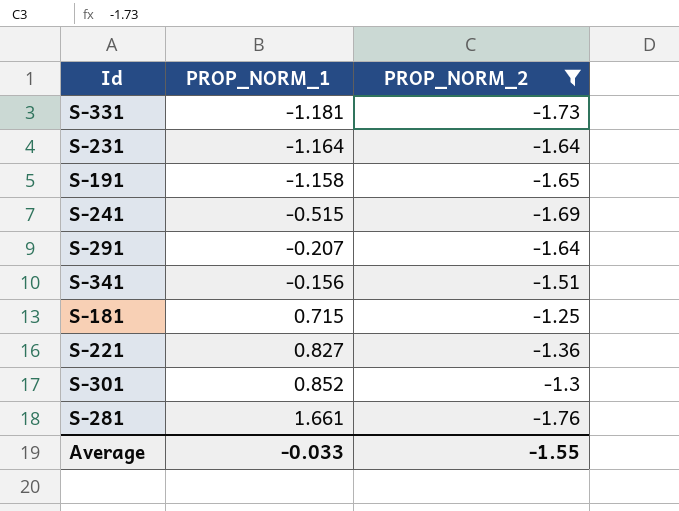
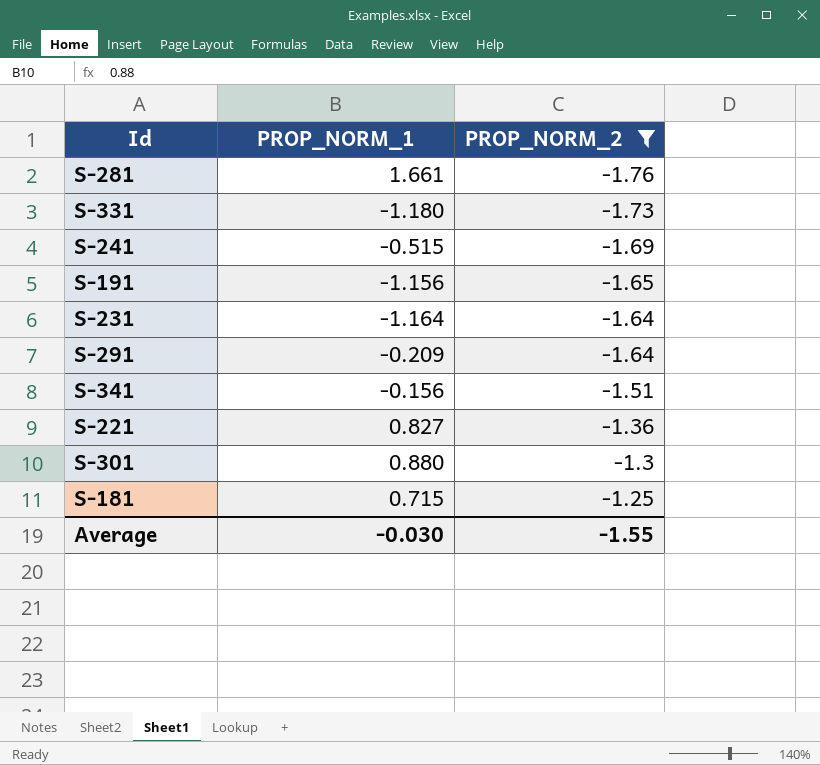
row order: PROP_NORM_1 ascending -> PROP_NORM_2 ascending
S-331 | PROP_NORM_1: -1.181 -> -1.180
S-191 | PROP_NORM_1: -1.158 -> -1.156
S-291 | PROP_NORM_1: -0.207 -> -0.209
S-301 | PROP_NORM_1: 0.852 -> 0.880
Average | PROP_NORM_1: -0.033 -> -0.030

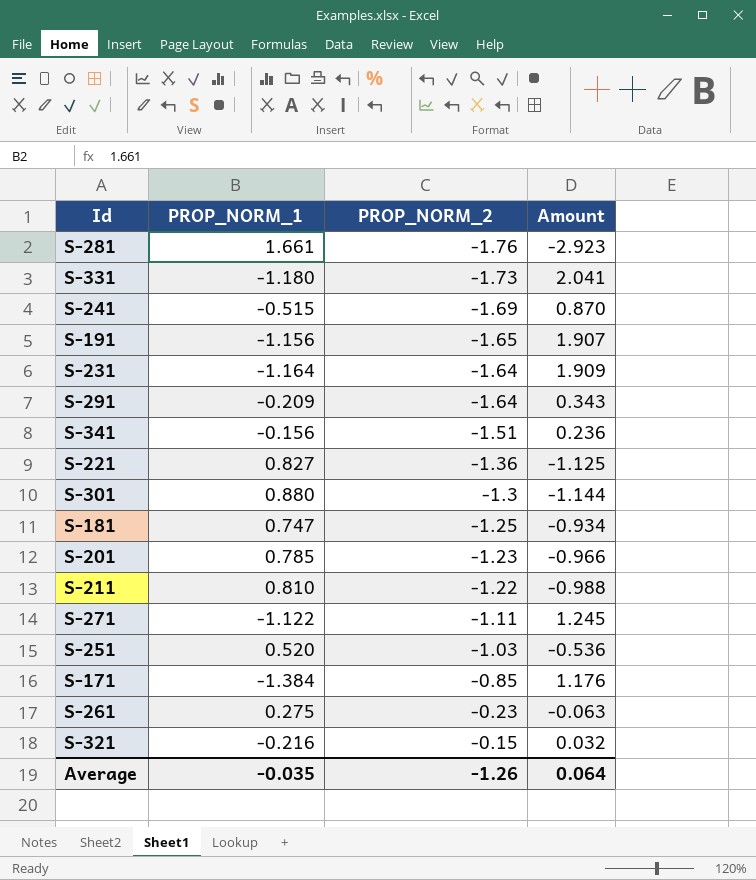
filter: PROP_NORM_2 <= -1.25 -> none
column Amount | formula: none -> [PROP_NORM_1] * [PROP_NORM_2]
S-181 | PROP_NORM_1: 0.715 -> 0.747
Average | PROP_NORM_1: -0.030 -> -0.035
Average | PROP_NORM_2: -1.55 -> -1.26

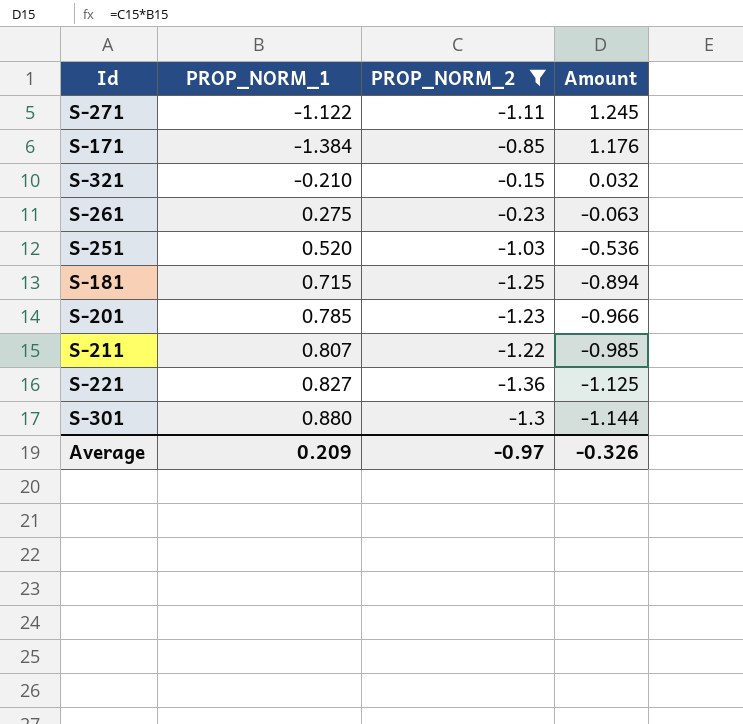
filter: none -> PROP_NORM_2 >= -1.36
row order: PROP_NORM_2 ascending -> Amount descending
S-321 | PROP_NORM_1: -0.216 -> -0.210
S-181 | PROP_NORM_1: 0.747 -> 0.715
S-181 | Amount: -0.934 -> -0.894
S-211 | PROP_NORM_1: 0.810 -> 0.807
S-211 | Amount: -0.988 -> -0.985
Average | PROP_NORM_1: -0.035 -> 0.209
Average | PROP_NORM_2: -1.26 -> -0.97
Average | Amount: 0.064 -> -0.326

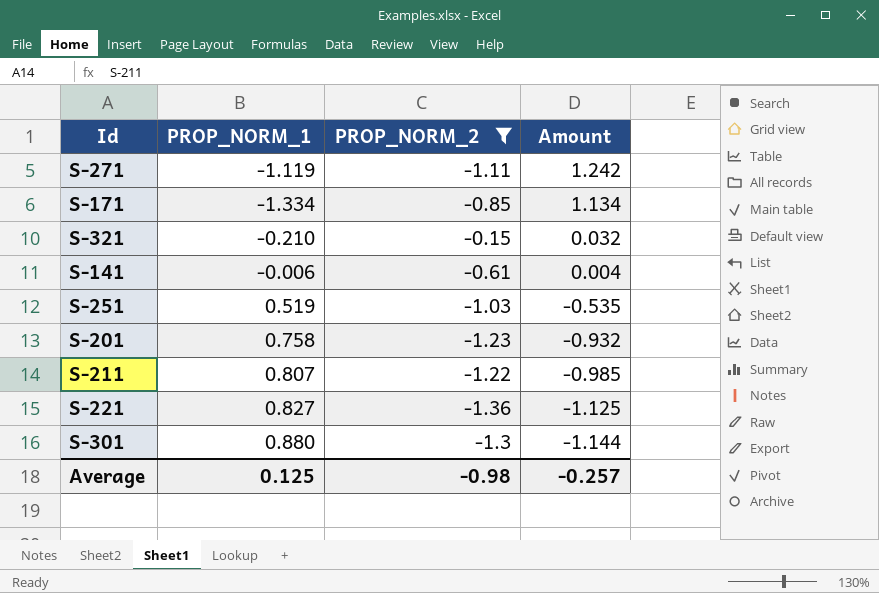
row S-261: 0.275 | -0.23 | -0.063 -> none
row S-181: 0.715 | -1.25 | -0.894 -> none
S-271 | PROP_NORM_1: -1.122 -> -1.119
S-271 | Amount: 1.245 -> 1.242
S-171 | PROP_NORM_1: -1.384 -> -1.334
S-171 | Amount: 1.176 -> 1.134
row S-141: none -> -0.006 | -0.61 | 0.004
S-251 | PROP_NORM_1: 0.520 -> 0.519
S-251 | Amount: -0.536 -> -0.535
S-201 | PROP_NORM_1: 0.785 -> 0.758
S-201 | Amount: -0.966 -> -0.932
Average | PROP_NORM_1: 0.209 -> 0.125
Average | PROP_NORM_2: -0.97 -> -0.98
Average | Amount: -0.326 -> -0.257

